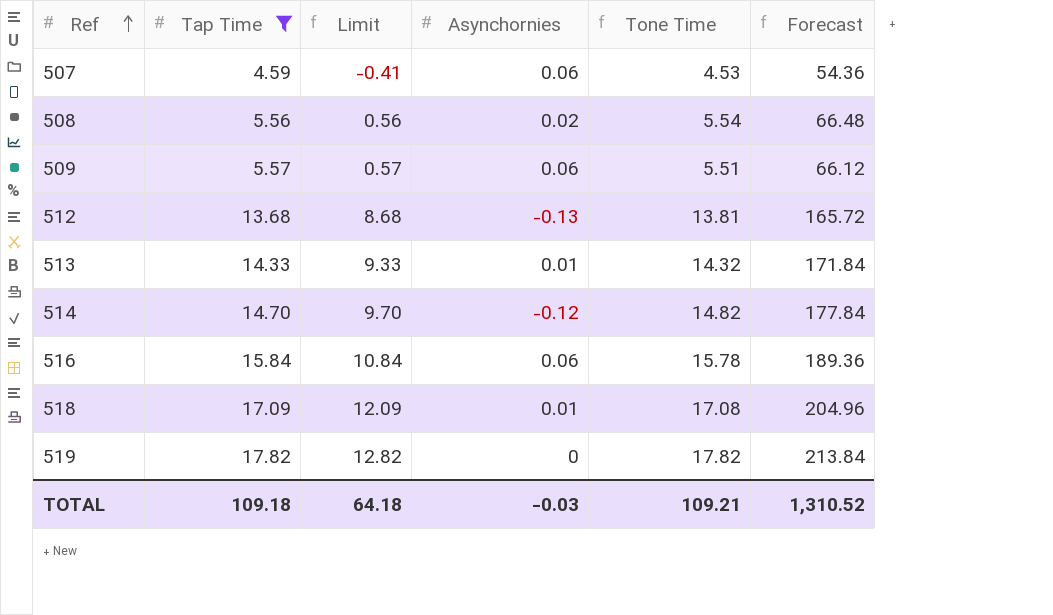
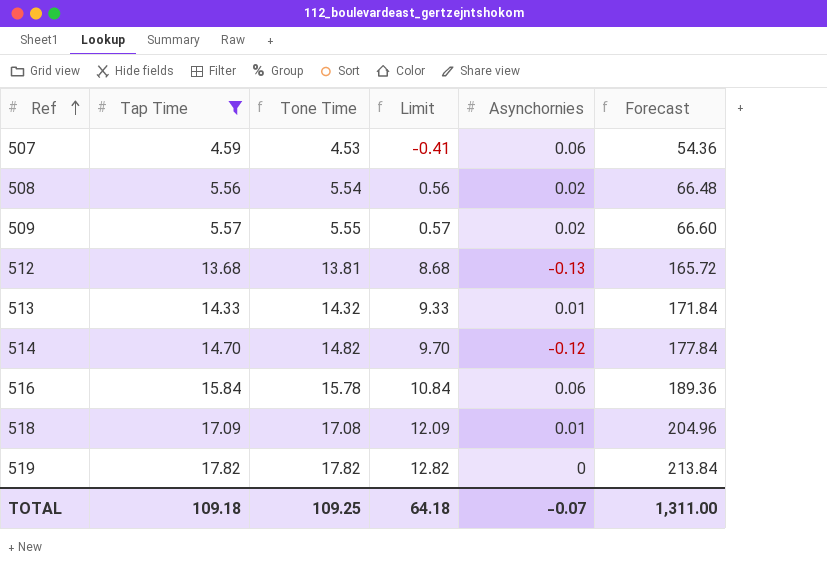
column Tone Time | position: 5 -> 3
509 | Tone Time: 5.51 -> 5.55
509 | Asynchornies: 0.06 -> 0.02
509 | Forecast: 66.12 -> 66.60
TOTAL | Tone Time: 109.21 -> 109.25
TOTAL | Asynchornies: -0.03 -> -0.07
TOTAL | Forecast: 1,310.52 -> 1,311.00

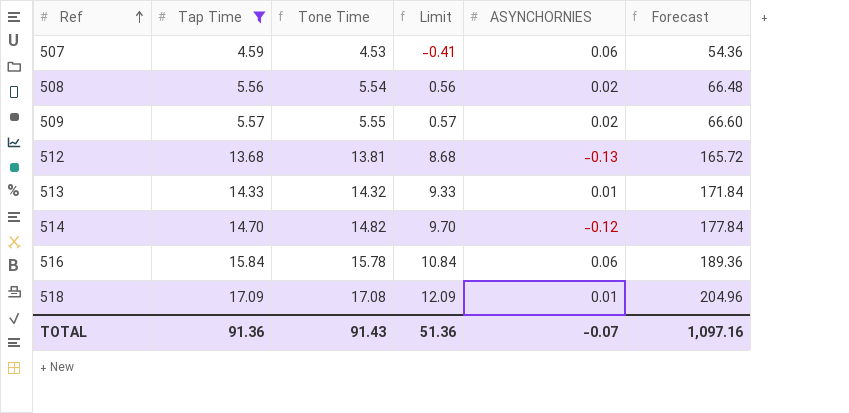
column name: Asynchornies -> ASYNCHORNIES
row 519: 17.82 | 17.82 | 12.82 | 0 | 213.84 -> none
TOTAL | Tap Time: 109.18 -> 91.36
TOTAL | Tone Time: 109.25 -> 91.43
TOTAL | Limit: 64.18 -> 51.36
TOTAL | Forecast: 1,311.00 -> 1,097.16

